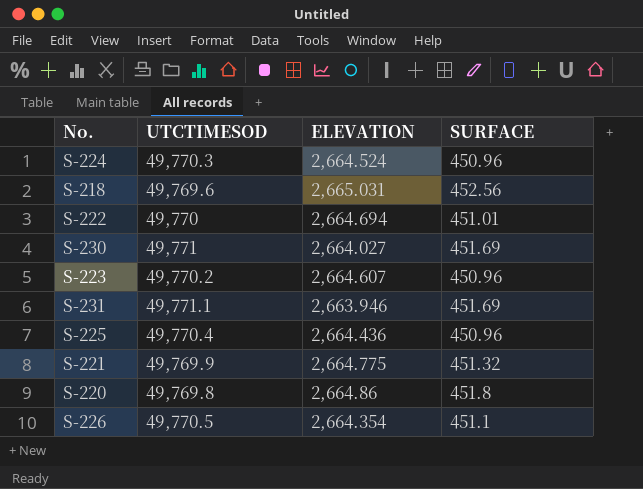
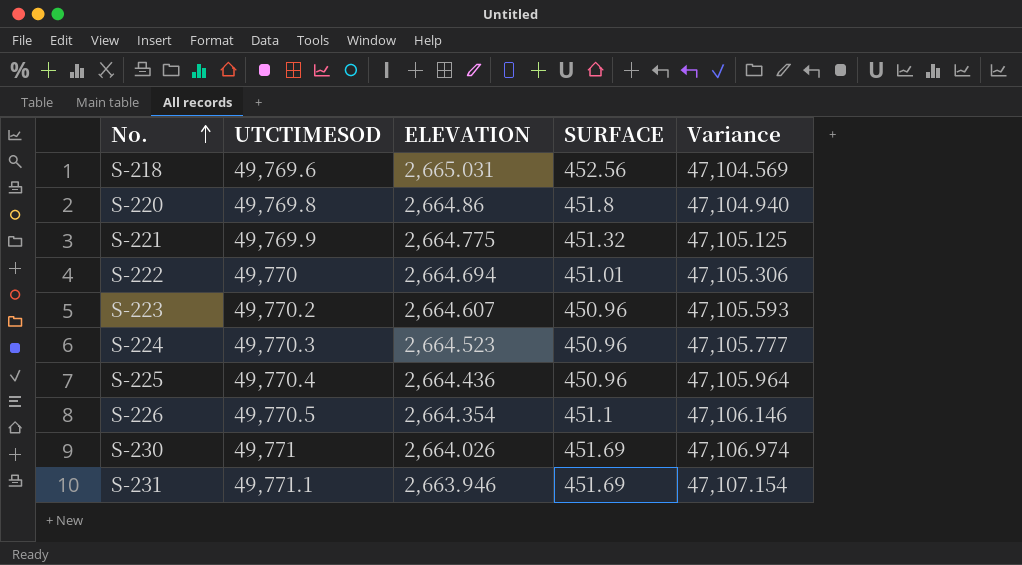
row order: none -> No. ascending
column Variance | formula: none -> [UTCTIMESOD] - [ELEVATION]
S-224 | ELEVATION: 2,664.524 -> 2,664.523
S-230 | ELEVATION: 2,664.027 -> 2,664.026

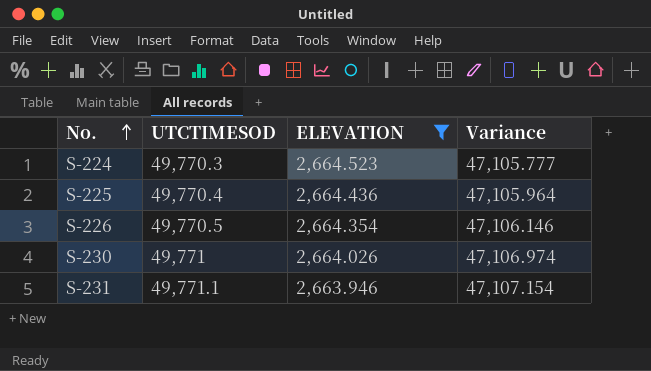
filter: none -> ELEVATION <= 2,664.523
column SURFACE | position: 4 -> none

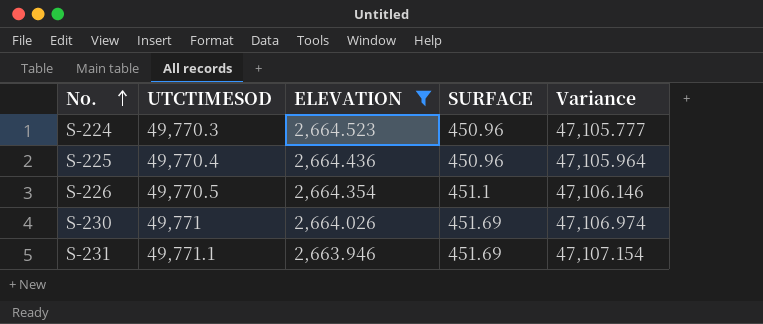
column SURFACE | position: none -> 4

